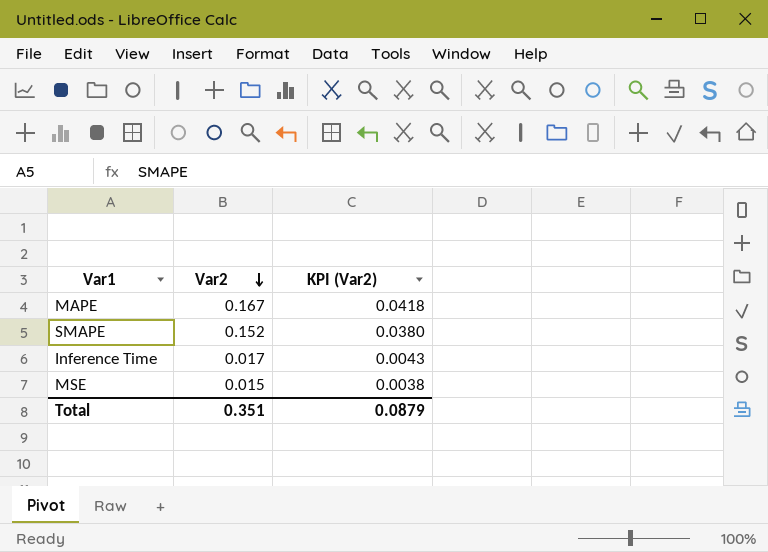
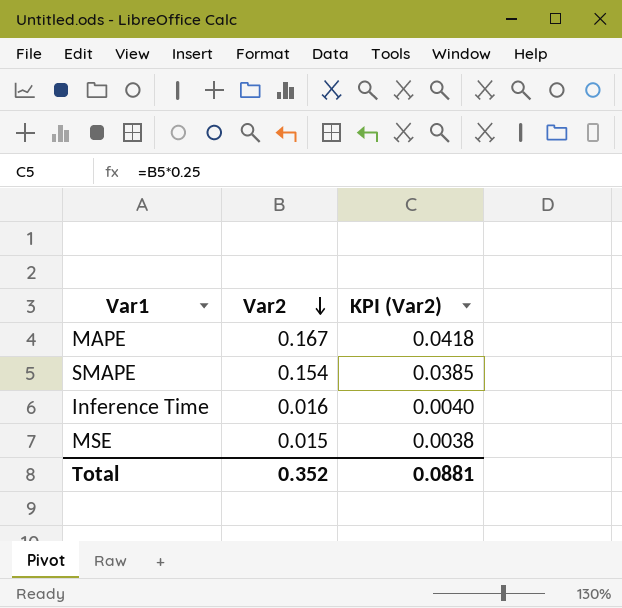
SMAPE | Var2: 0.152 -> 0.154
SMAPE | KPI (Var2): 0.0380 -> 0.0385
Inference Time | Var2: 0.017 -> 0.016
Inference Time | KPI (Var2): 0.0043 -> 0.0040
Total | Var2: 0.351 -> 0.352
Total | KPI (Var2): 0.0879 -> 0.0881

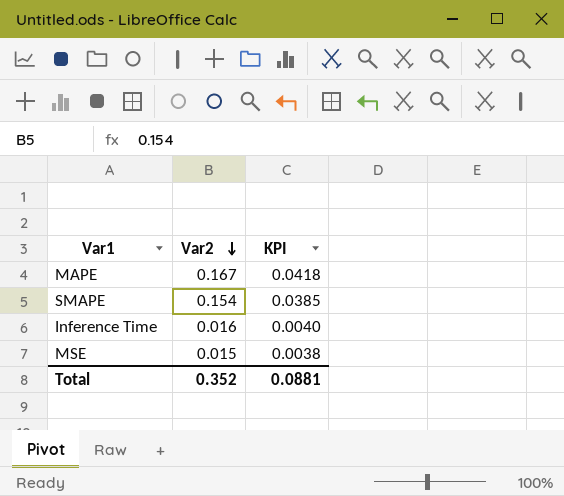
column name: KPI (Var2) -> KPI

